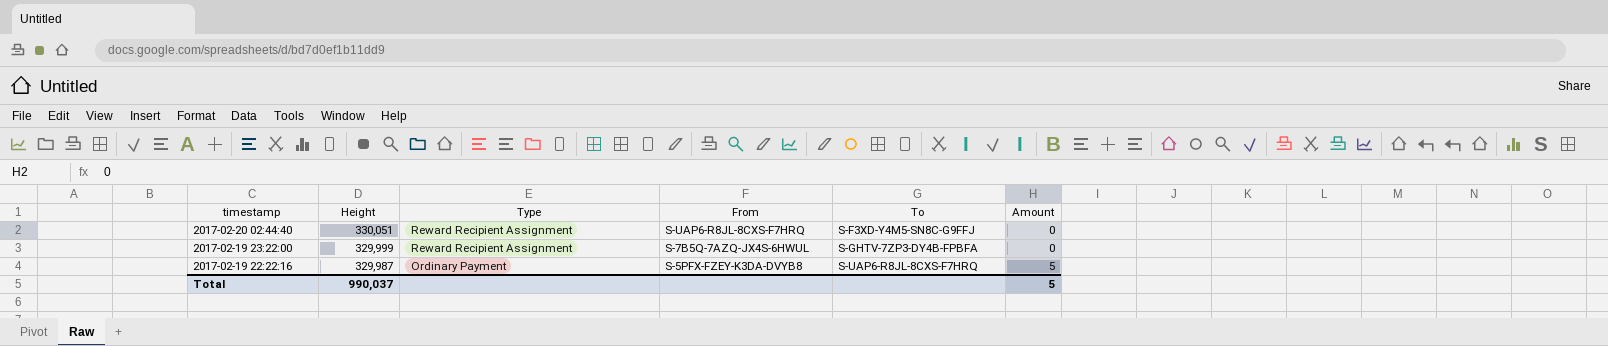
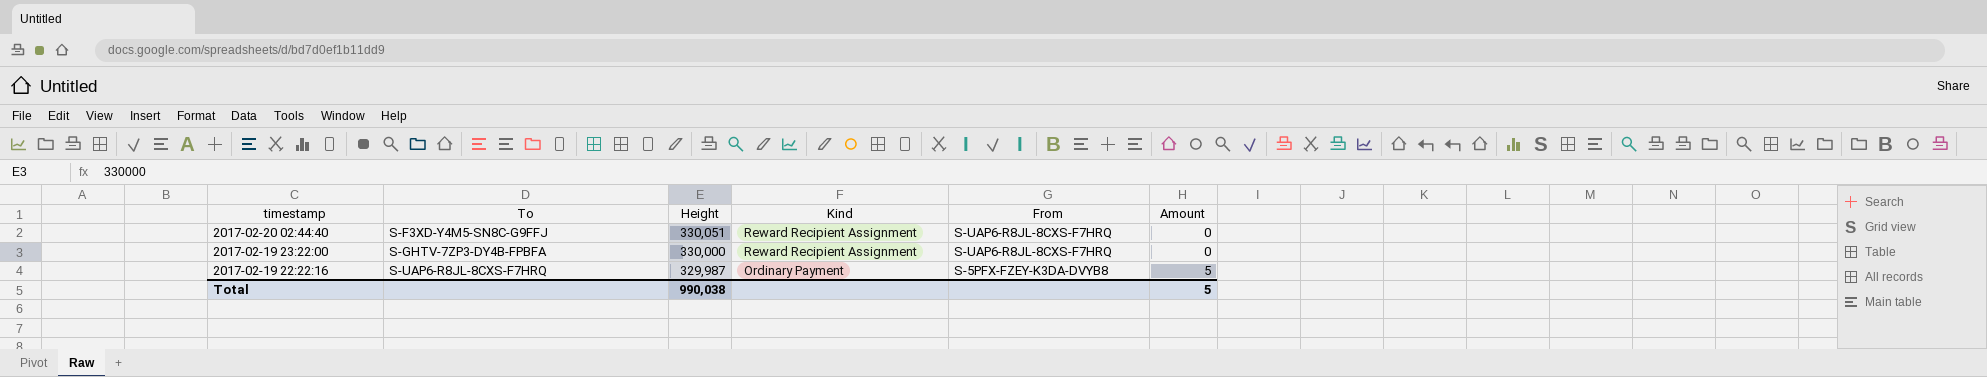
column To | position: 5 -> 2
column name: Type -> Kind
2017-02-19 23:22:00 | Height: 329,999 -> 330,000
2017-02-19 23:22:00 | From: S-7B5Q-7AZQ-JX4S-6HWUL -> S-UAP6-R8JL-8CXS-F7HRQ
Total | Height: 990,037 -> 990,038

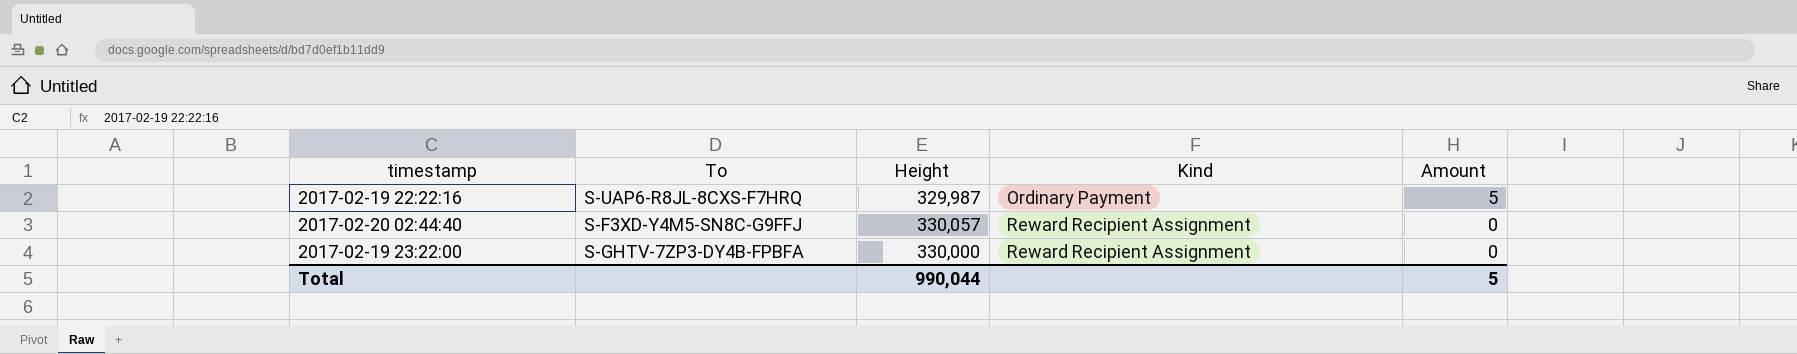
row order: timestamp descending -> Kind ascending
column From | position: 5 -> none
2017-02-20 02:44:40 | Height: 330,051 -> 330,057
Total | Height: 990,038 -> 990,044

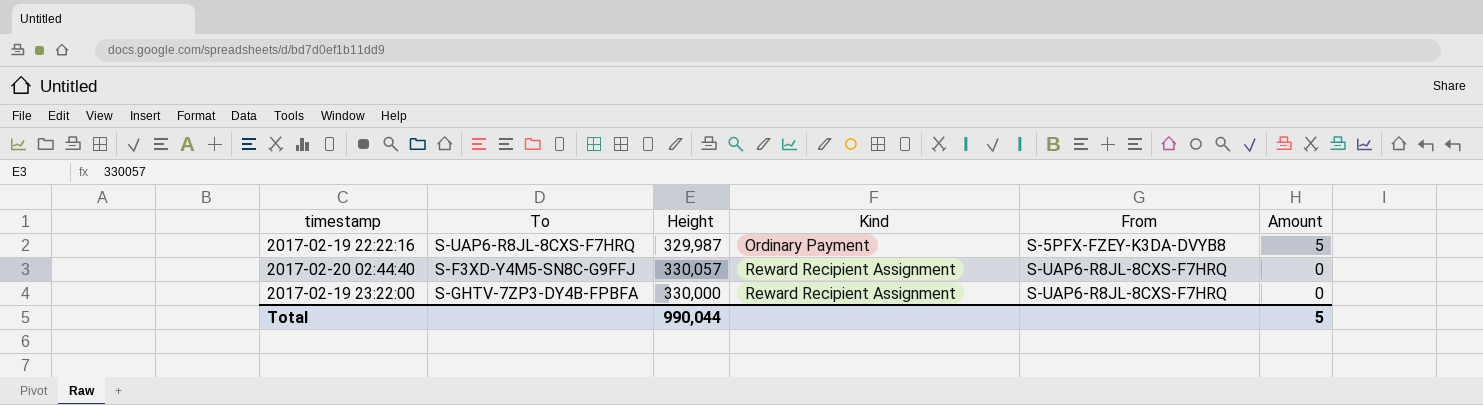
column From | position: none -> 5

